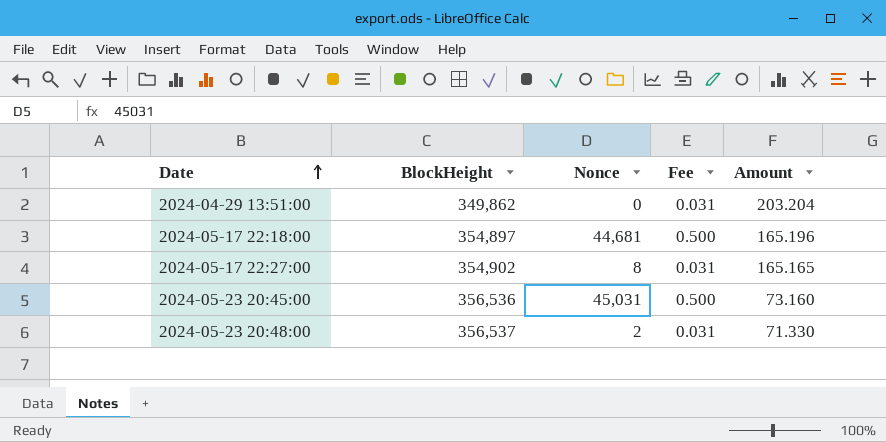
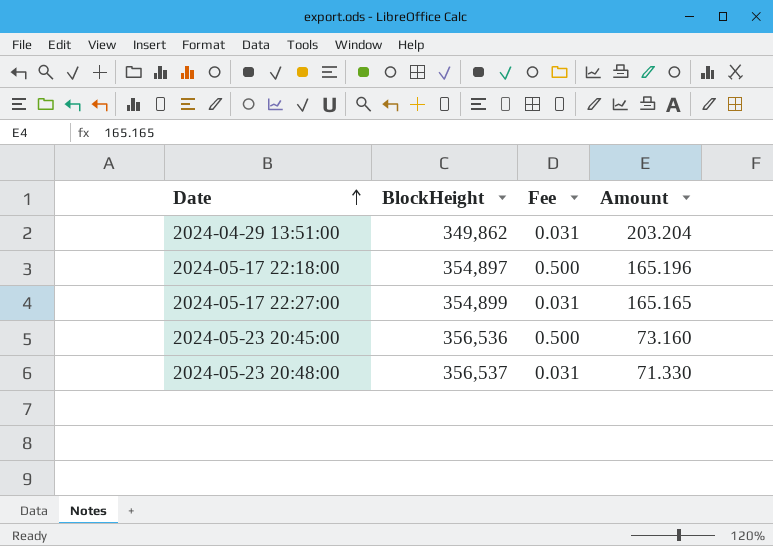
column Nonce | position: 3 -> none
2024-05-17 22:27:00 | BlockHeight: 354,902 -> 354,899

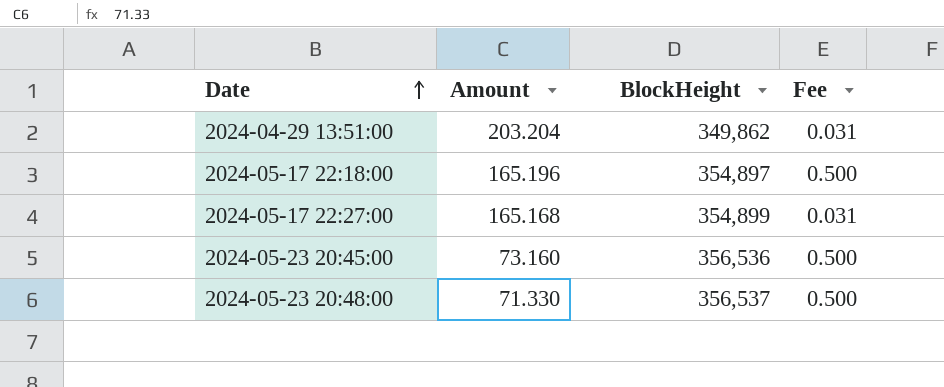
column Amount | position: 4 -> 2
2024-05-17 22:27:00 | Amount: 165.165 -> 165.168
2024-05-23 20:48:00 | Fee: 0.031 -> 0.500

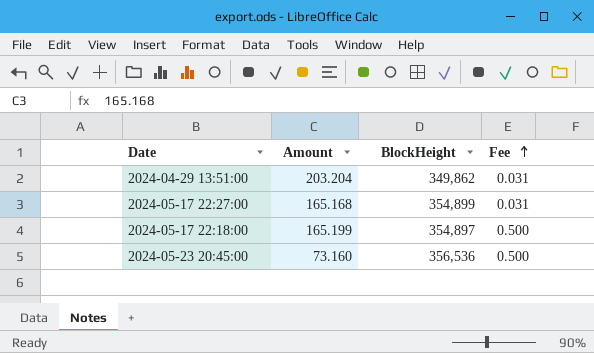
row order: Date ascending -> Fee ascending
row 2024-05-23 20:48:00: 71.330 | 356,537 | 0.500 -> none
2024-05-17 22:18:00 | Amount: 165.196 -> 165.199

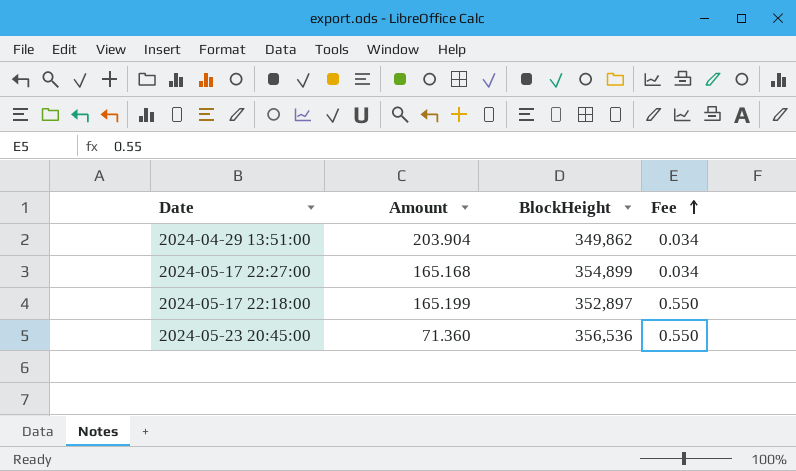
2024-04-29 13:51:00 | Amount: 203.204 -> 203.904
2024-04-29 13:51:00 | Fee: 0.031 -> 0.034
2024-05-17 22:27:00 | Fee: 0.031 -> 0.034
2024-05-17 22:18:00 | BlockHeight: 354,897 -> 352,897
2024-05-17 22:18:00 | Fee: 0.500 -> 0.550
2024-05-23 20:45:00 | Amount: 73.160 -> 71.360
2024-05-23 20:45:00 | Fee: 0.500 -> 0.550

